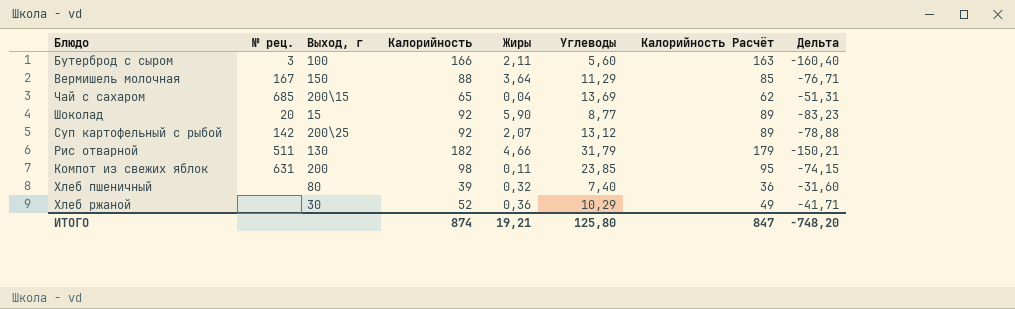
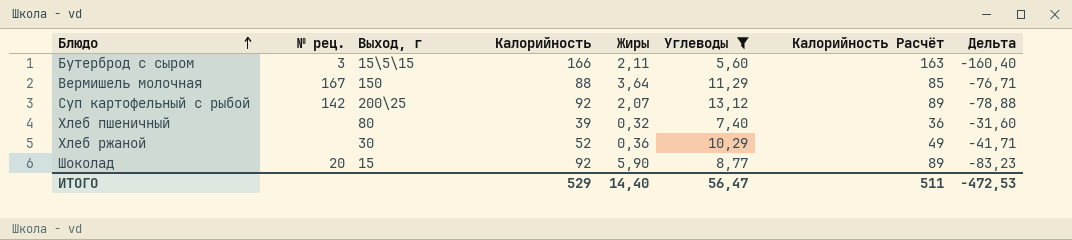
filter: none -> Углеводы <= 13,12
row order: none -> Блюдо ascending
Бутерброд с сыром | Выход, г: 100 -> 15\5\15
ИТОГО | Калорийность: 874 -> 529
ИТОГО | Жиры: 19,21 -> 14,40
ИТОГО | Углеводы: 125,80 -> 56,47
ИТОГО | Калорийность Расчёт: 847 -> 511
ИТОГО | Дельта: -748,20 -> -472,53

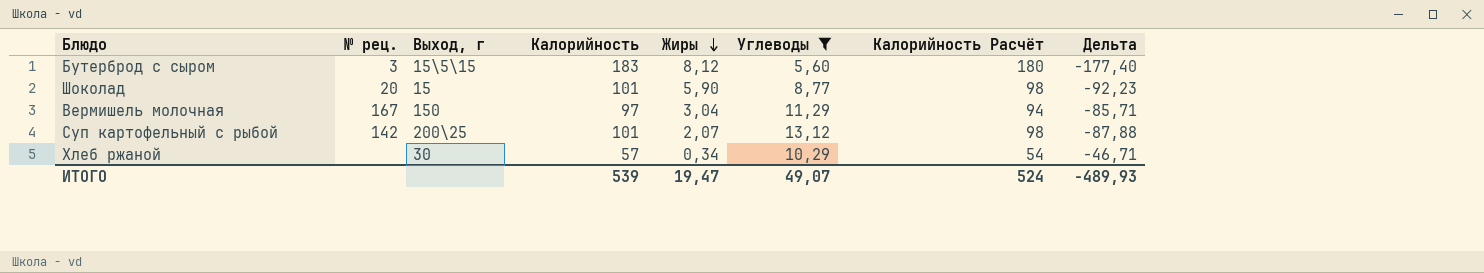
row order: Блюдо ascending -> Жиры descending
row Хлеб пшеничный: none | 80 | 39 | 0,32 | 7,40 | 36 | -31,60 -> none
Бутерброд с сыром | Калорийность: 166 -> 183
Бутерброд с сыром | Жиры: 2,11 -> 8,12
Бутерброд с сыром | Калорийность Расчёт: 163 -> 180
Бутерброд с сыром | Дельта: -160,40 -> -177,40
Шоколад | Калорийность: 92 -> 101
Шоколад | Калорийность Расчёт: 89 -> 98
Шоколад | Дельта: -83,23 -> -92,23
Вермишель молочная | Калорийность: 88 -> 97
Вермишель молочная | Жиры: 3,64 -> 3,04
Вермишель молочная | Калорийность Расчёт: 85 -> 94
Вермишель молочная | Дельта: -76,71 -> -85,71
Суп картофельный с рыбой | Калорийность: 92 -> 101
Суп картофельный с рыбой | Калорийность Расчёт: 89 -> 98
Суп картофельный с рыбой | Дельта: -78,88 -> -87,88
Хлеб ржаной | Калорийность: 52 -> 57
Хлеб ржаной | Жиры: 0,36 -> 0,34
Хлеб ржаной | Калорийность Расчёт: 49 -> 54
Хлеб ржаной | Дельта: -41,71 -> -46,71
ИТОГО | Калорийность: 529 -> 539
ИТОГО | Жиры: 14,40 -> 19,47
ИТОГО | Углеводы: 56,47 -> 49,07
ИТОГО | Калорийность Расчёт: 511 -> 524
ИТОГО | Дельта: -472,53 -> -489,93

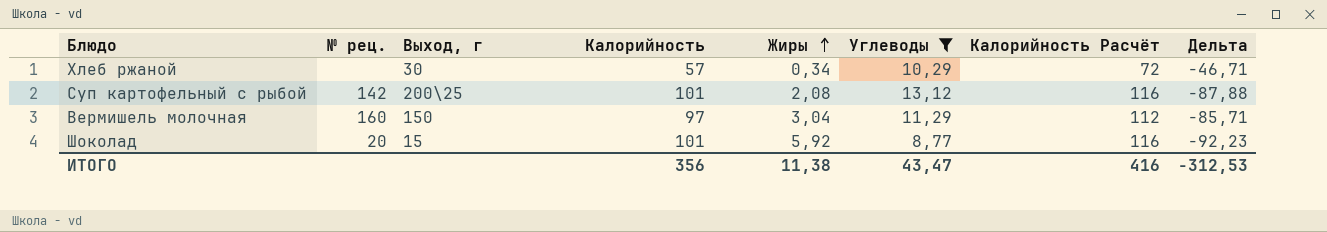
row order: Жиры descending -> Жиры ascending
column Калорийность Расчёт | formula: [Калорийность] - 3 -> [Калорийность] + 15
row Бутерброд с сыром: 3 | 15\5\15 | 183 | 8,12 | 5,60 | 180 | -177,40 -> none
Суп картофельный с рыбой | Жиры: 2,07 -> 2,08
Вермишель молочная | № рец.: 167 -> 160
Шоколад | Жиры: 5,90 -> 5,92
ИТОГО | Калорийность: 539 -> 356
ИТОГО | Жиры: 19,47 -> 11,38
ИТОГО | Углеводы: 49,07 -> 43,47
ИТОГО | Калорийность Расчёт: 524 -> 416
ИТОГО | Дельта: -489,93 -> -312,53

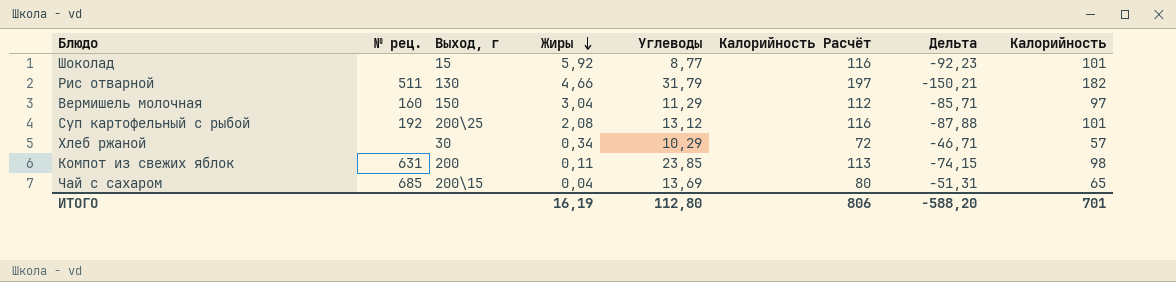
filter: Углеводы <= 13,12 -> none
row order: Жиры ascending -> Жиры descending
column Калорийность | position: 4 -> 8
Шоколад | № рец.: 20 -> none
Суп картофельный с рыбой | № рец.: 142 -> 192
ИТОГО | Жиры: 11,38 -> 16,19
ИТОГО | Углеводы: 43,47 -> 112,80
ИТОГО | Калорийность Расчёт: 416 -> 806
ИТОГО | Дельта: -312,53 -> -588,20
ИТОГО | Калорийность: 356 -> 701

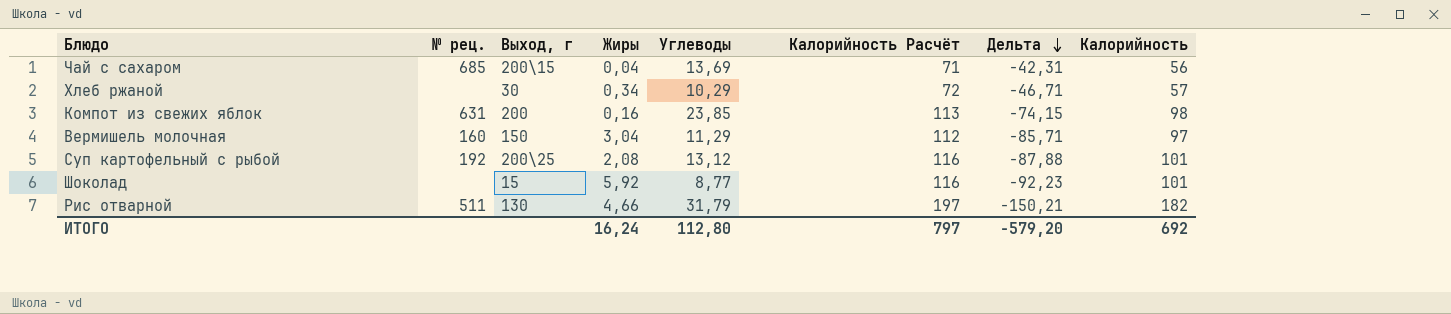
row order: Жиры descending -> Дельта descending
Чай с сахаром | Калорийность Расчёт: 80 -> 71
Чай с сахаром | Дельта: -51,31 -> -42,31
Чай с сахаром | Калорийность: 65 -> 56
Компот из свежих яблок | Жиры: 0,11 -> 0,16
ИТОГО | Жиры: 16,19 -> 16,24
ИТОГО | Калорийность Расчёт: 806 -> 797
ИТОГО | Дельта: -588,20 -> -579,20
ИТОГО | Калорийность: 701 -> 692

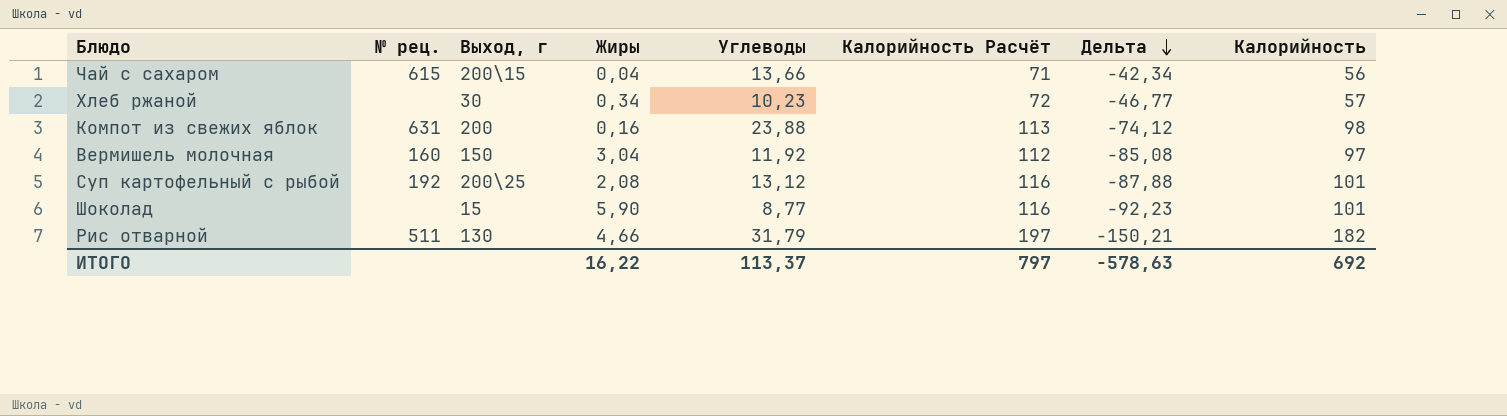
Чай с сахаром | № рец.: 685 -> 615
Чай с сахаром | Углеводы: 13,69 -> 13,66
Чай с сахаром | Дельта: -42,31 -> -42,34
Хлеб ржаной | Углеводы: 10,29 -> 10,23
Хлеб ржаной | Дельта: -46,71 -> -46,77
Компот из свежих яблок | Углеводы: 23,85 -> 23,88
Компот из свежих яблок | Дельта: -74,15 -> -74,12
Вермишель молочная | Углеводы: 11,29 -> 11,92
Вермишель молочная | Дельта: -85,71 -> -85,08
Шоколад | Жиры: 5,92 -> 5,90
ИТОГО | Жиры: 16,24 -> 16,22
ИТОГО | Углеводы: 112,80 -> 113,37
ИТОГО | Дельта: -579,20 -> -578,63

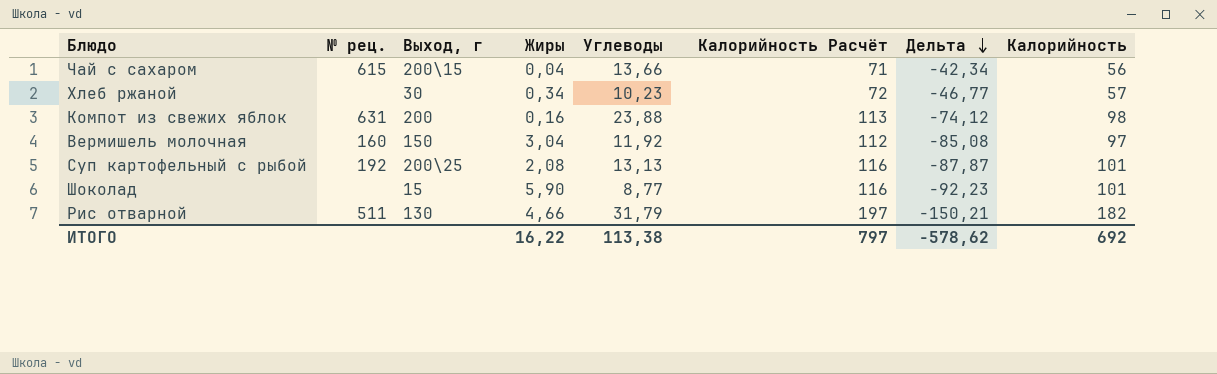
Суп картофельный с рыбой | Углеводы: 13,12 -> 13,13
Суп картофельный с рыбой | Дельта: -87,88 -> -87,87
ИТОГО | Углеводы: 113,37 -> 113,38
ИТОГО | Дельта: -578,63 -> -578,62

